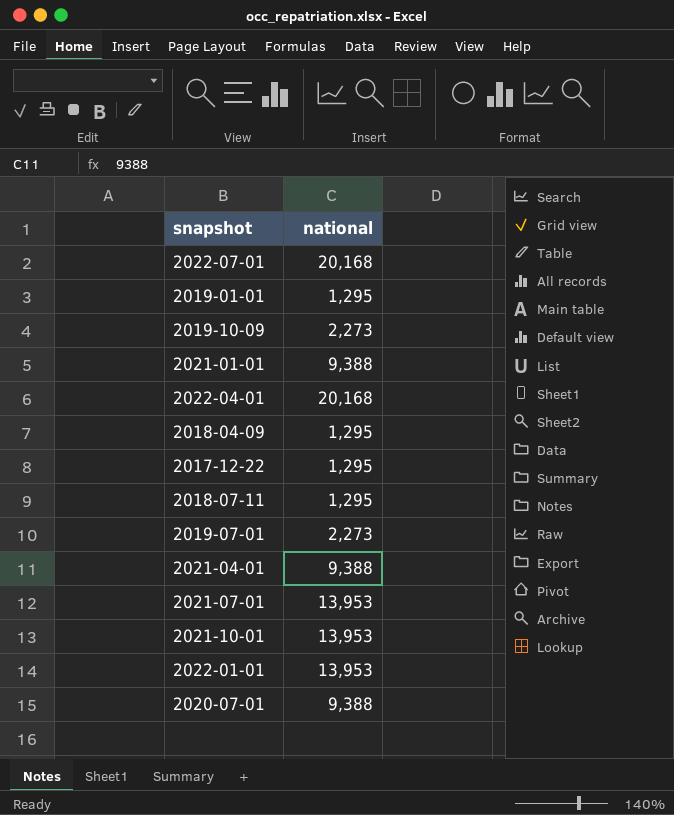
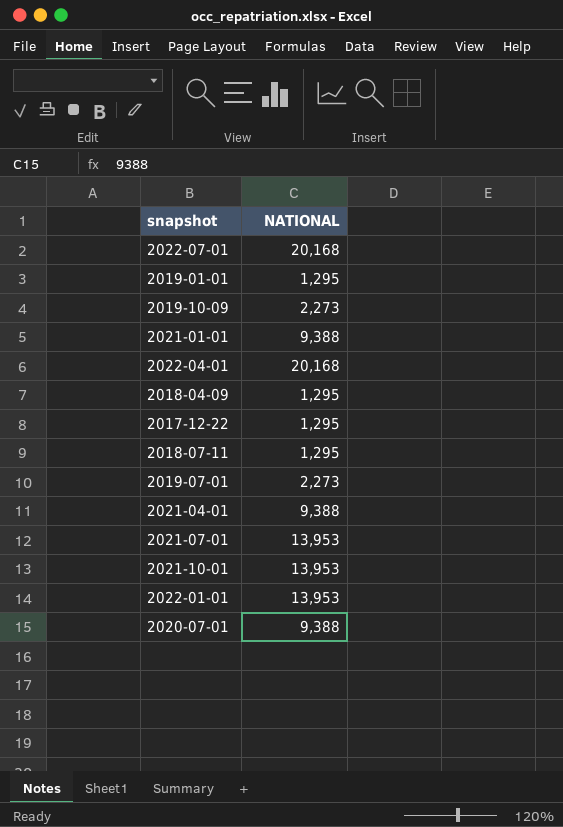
column name: national -> NATIONAL

